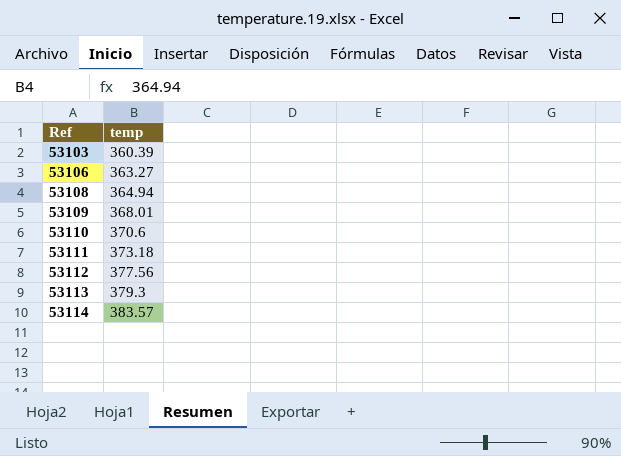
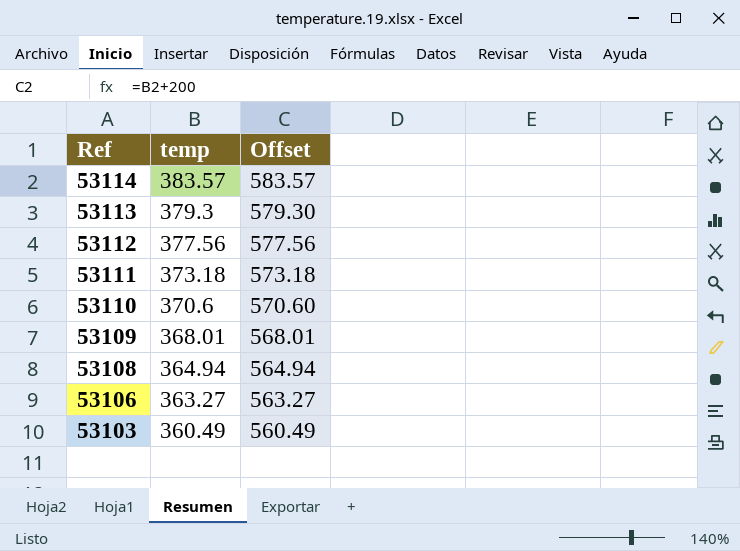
row order: Ref ascending -> Ref descending
column Offset | formula: none -> [temp] + 200
53103 | temp: 360.39 -> 360.49

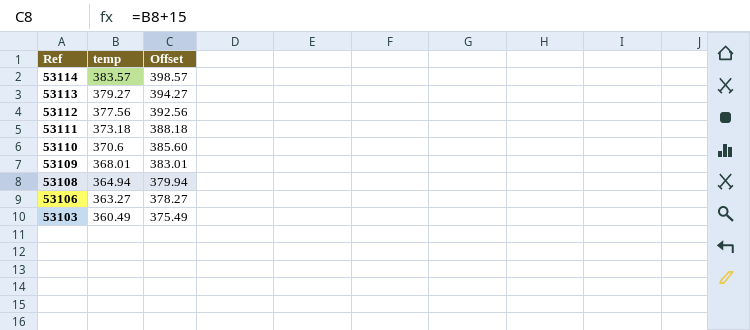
column Offset | formula: [temp] + 200 -> [temp] + 15
53113 | temp: 379.3 -> 379.27

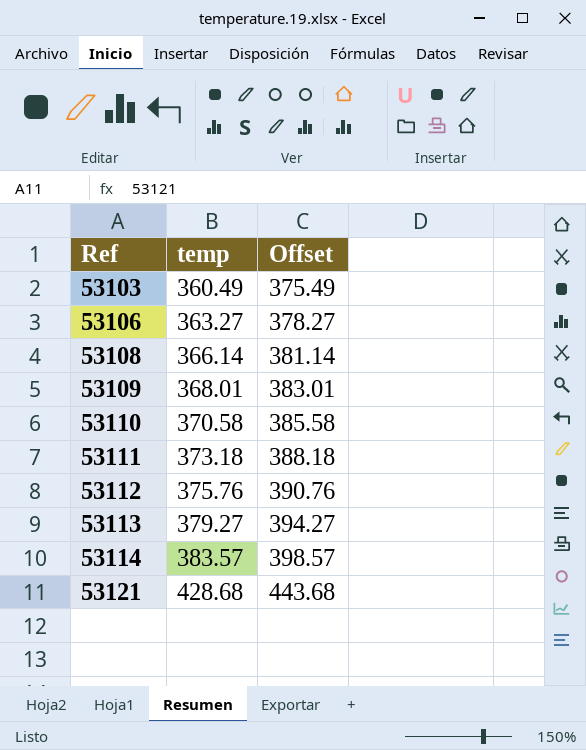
row order: Ref descending -> Ref ascending
53108 | temp: 364.94 -> 366.14
53108 | Offset: 379.94 -> 381.14
53110 | temp: 370.6 -> 370.58
53110 | Offset: 385.60 -> 385.58
53112 | temp: 377.56 -> 375.76
53112 | Offset: 392.56 -> 390.76
row 53121: none -> 428.68 | 443.68

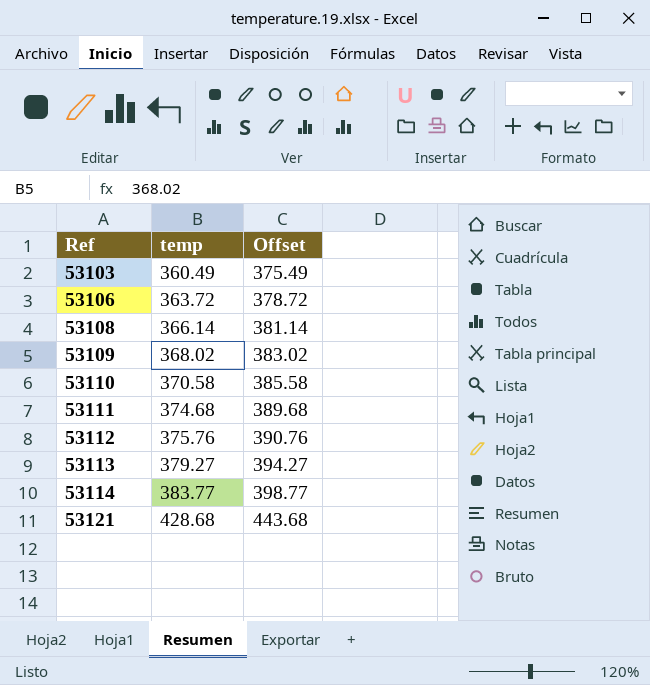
53106 | temp: 363.27 -> 363.72
53106 | Offset: 378.27 -> 378.72
53109 | temp: 368.01 -> 368.02
53109 | Offset: 383.01 -> 383.02
53111 | temp: 373.18 -> 374.68
53111 | Offset: 388.18 -> 389.68
53114 | temp: 383.57 -> 383.77
53114 | Offset: 398.57 -> 398.77

